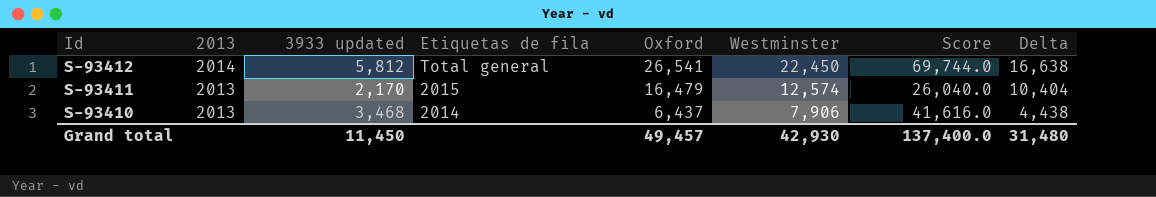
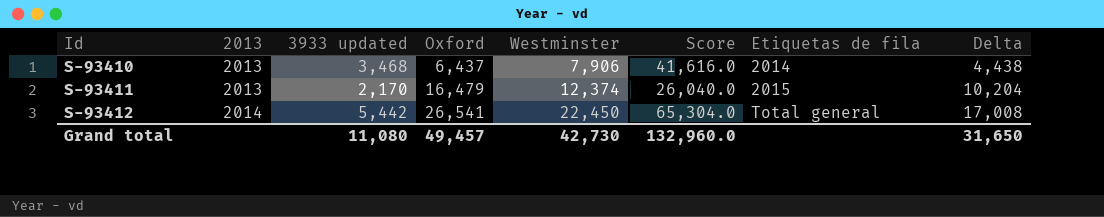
row order: Id descending -> Id ascending
column Etiquetas de fila | position: 4 -> 7
S-93411 | Westminster: 12,574 -> 12,374
S-93411 | Delta: 10,404 -> 10,204
S-93412 | 3933 updated: 5,812 -> 5,442
S-93412 | Score: 69,744.0 -> 65,304.0
S-93412 | Delta: 16,638 -> 17,008
Grand total | 3933 updated: 11,450 -> 11,080
Grand total | Westminster: 42,930 -> 42,730
Grand total | Score: 137,400.0 -> 132,960.0
Grand total | Delta: 31,480 -> 31,650

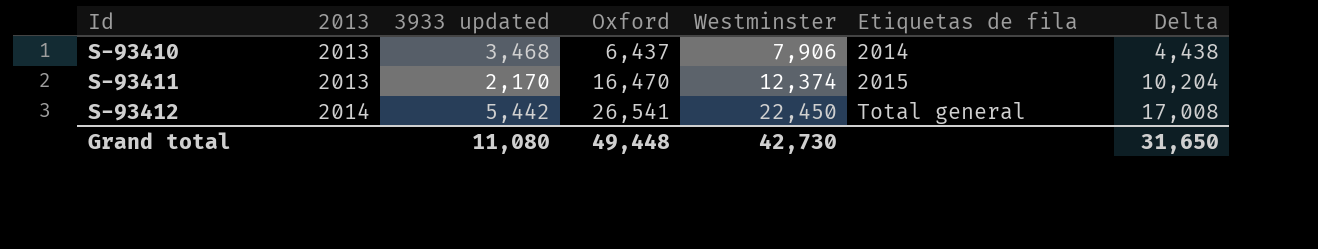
column Score | formula: [3933 updated] * 12 -> none
S-93411 | Oxford: 16,479 -> 16,470
Grand total | Oxford: 49,457 -> 49,448

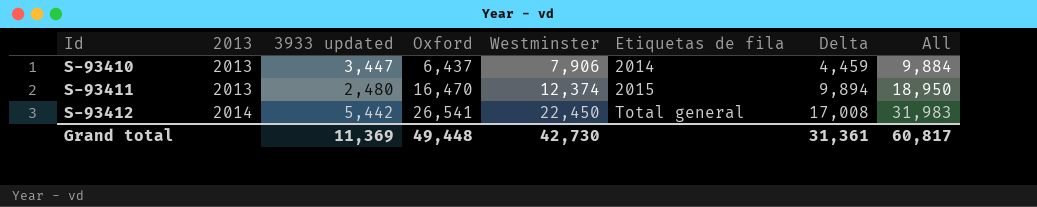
column All | formula: none -> [3933 updated] + [Oxford]
S-93410 | 3933 updated: 3,468 -> 3,447
S-93410 | Delta: 4,438 -> 4,459
S-93411 | 3933 updated: 2,170 -> 2,480
S-93411 | Delta: 10,204 -> 9,894
Grand total | 3933 updated: 11,080 -> 11,369
Grand total | Delta: 31,650 -> 31,361

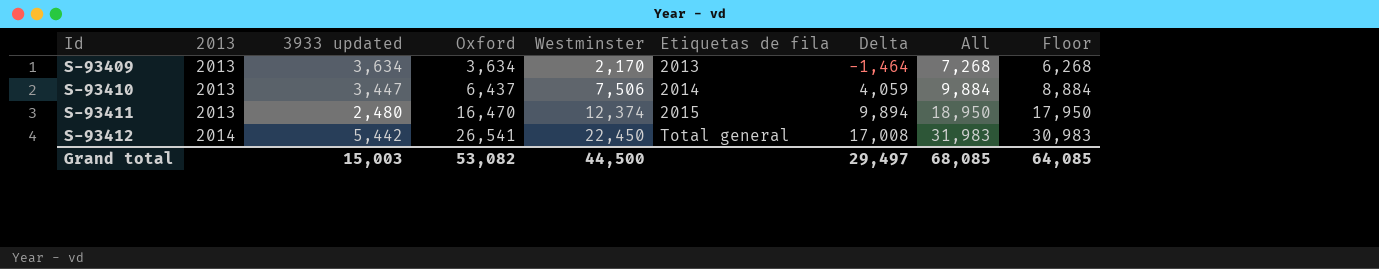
column Floor | formula: none -> [All] - 1000
row S-93409: none -> 2013 | 3,634 | 3,634 | 2,170 | 2013 | -1,464 | 7,268 | 6,268
S-93410 | Westminster: 7,906 -> 7,506
S-93410 | Delta: 4,459 -> 4,059
Grand total | 3933 updated: 11,369 -> 15,003
Grand total | Oxford: 49,448 -> 53,082
Grand total | Westminster: 42,730 -> 44,500
Grand total | Delta: 31,361 -> 29,497
Grand total | All: 60,817 -> 68,085

